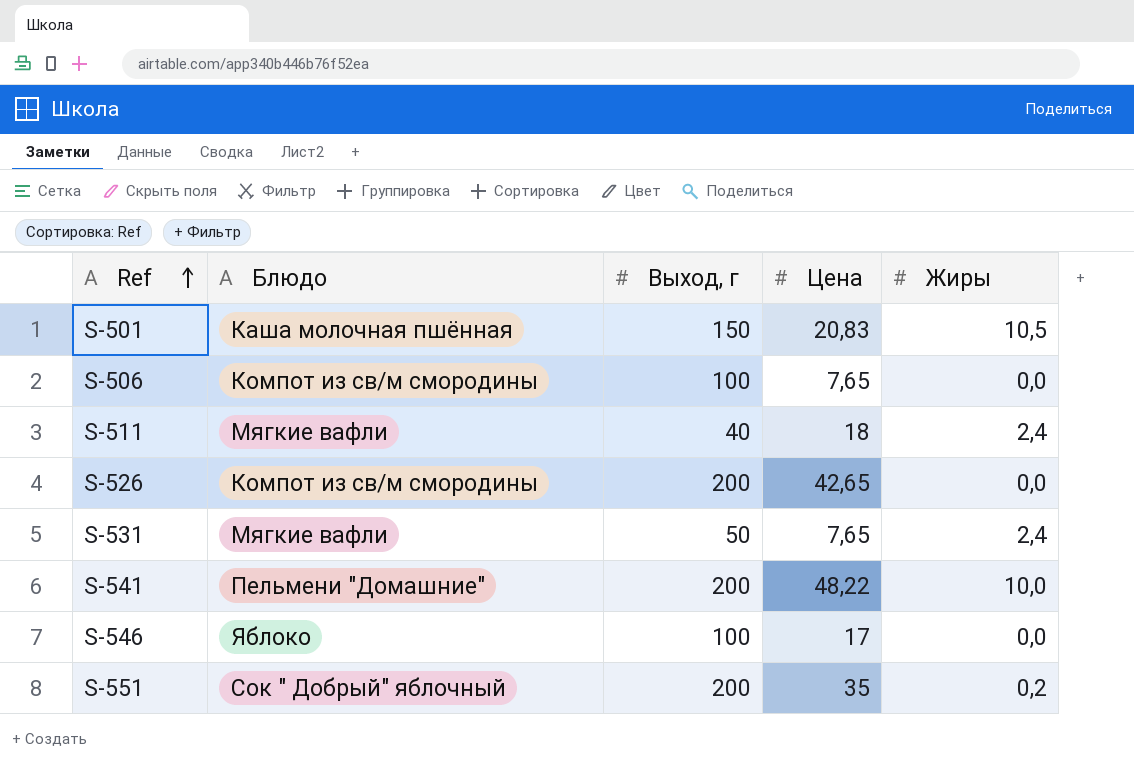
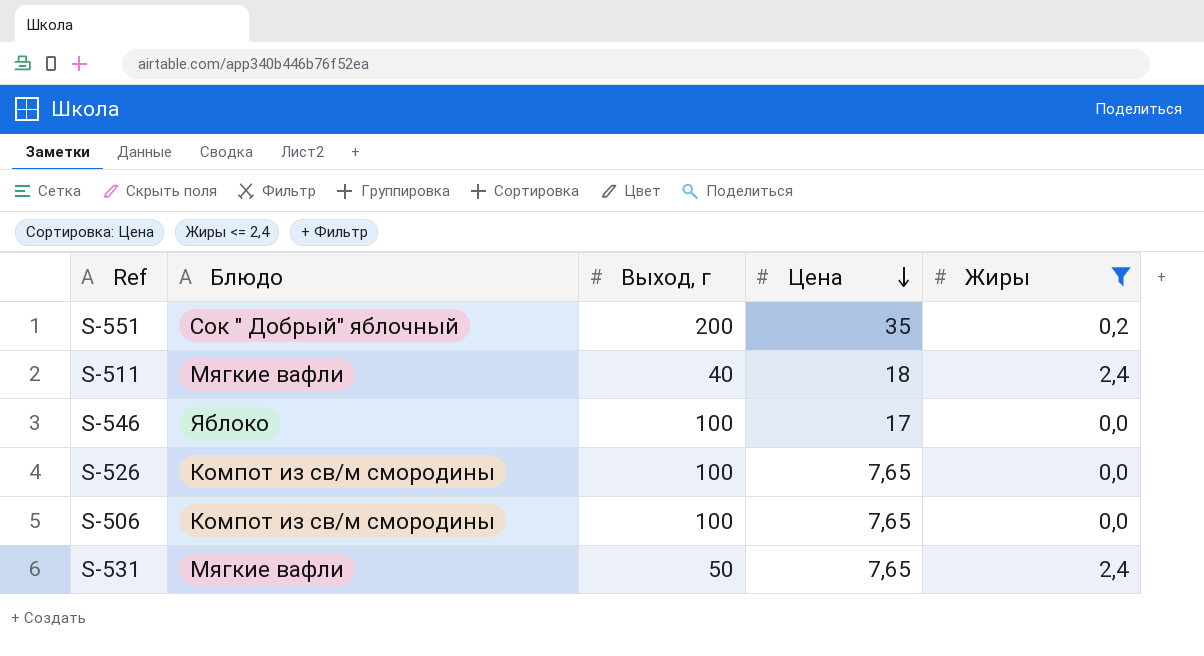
filter: none -> Жиры <= 2,4
row order: Ref ascending -> Цена descending
S-526 | Выход, г: 200 -> 100
S-526 | Цена: 42,65 -> 7,65

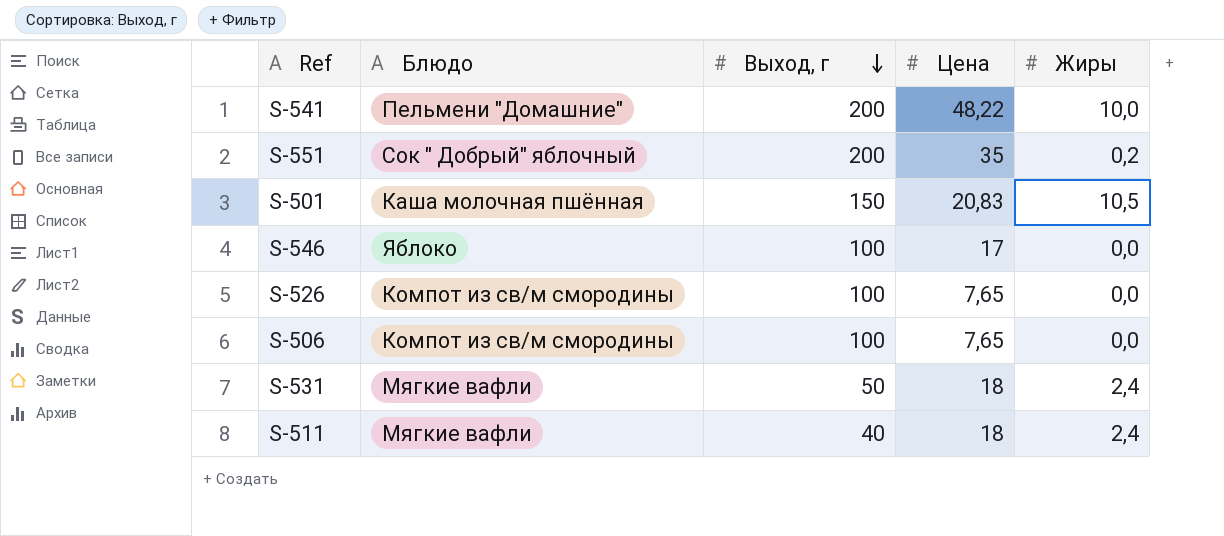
filter: Жиры <= 2,4 -> none
row order: Цена descending -> Выход, г descending
S-531 | Цена: 7,65 -> 18

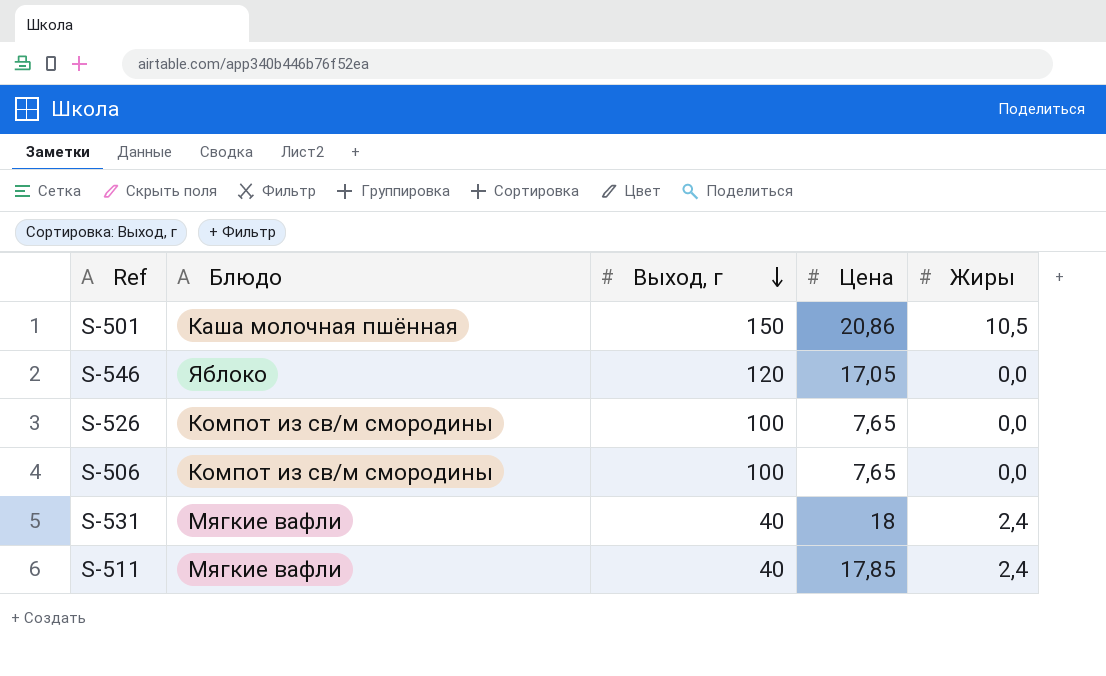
row S-541: Пельмени "Домашние" | 200 | 48,22 | 10,0 -> none
row S-551: Сок " Добрый" яблочный | 200 | 35 | 0,2 -> none
S-501 | Цена: 20,83 -> 20,86
S-546 | Выход, г: 100 -> 120
S-546 | Цена: 17 -> 17,05
S-531 | Выход, г: 50 -> 40
S-511 | Цена: 18 -> 17,85

